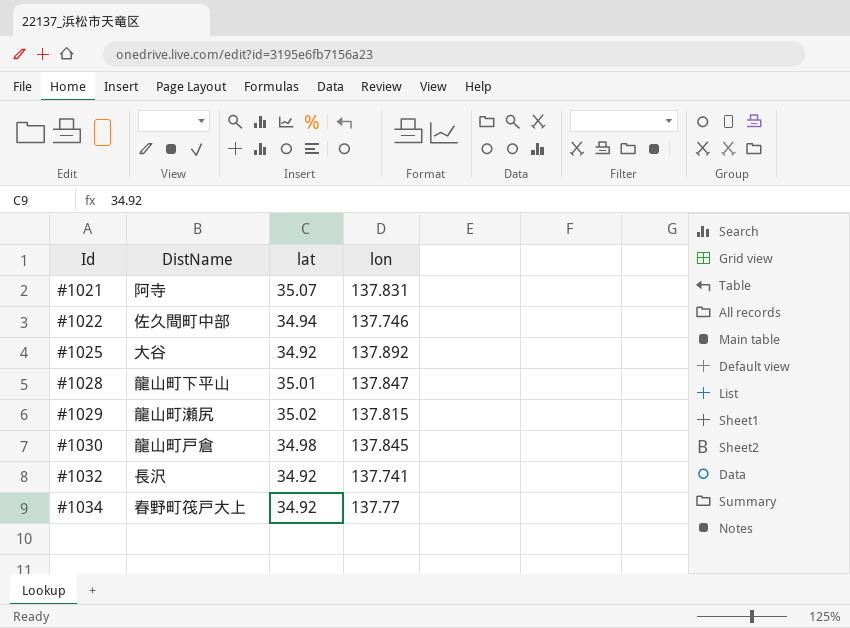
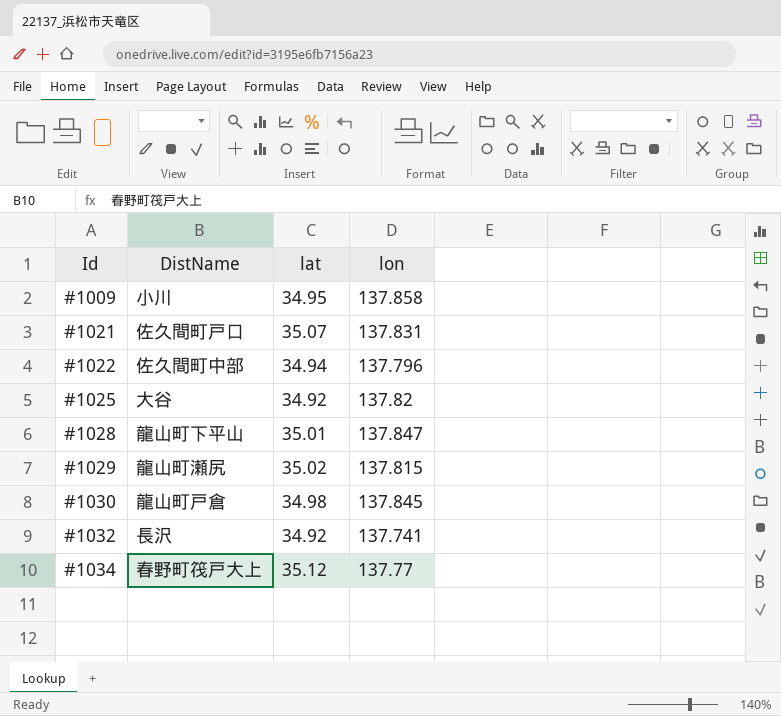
row #1009: none -> 小川 | 34.95 | 137.858
#1021 | DistName: 阿寺 -> 佐久間町戸口
#1022 | lon: 137.746 -> 137.796
#1025 | lon: 137.892 -> 137.82
#1034 | lat: 34.92 -> 35.12

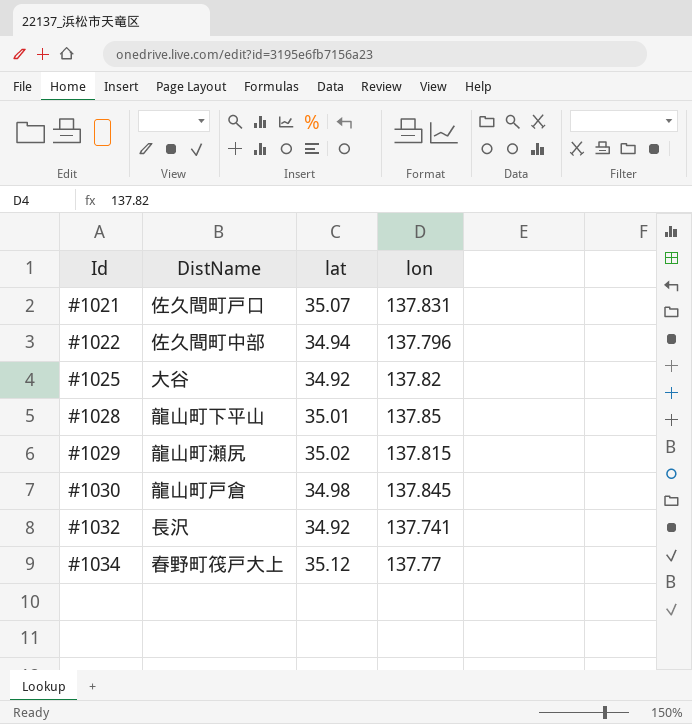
row #1009: 小川 | 34.95 | 137.858 -> none
#1028 | lon: 137.847 -> 137.85

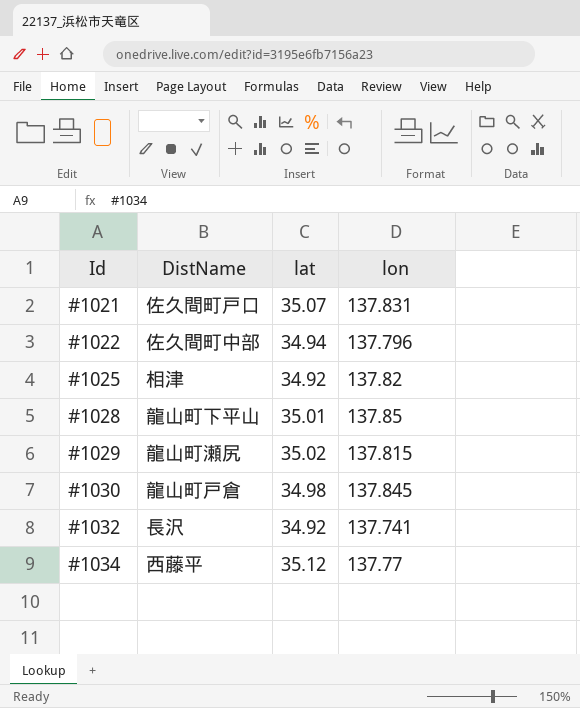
#1025 | DistName: 大谷 -> 相津
#1034 | DistName: 春野町筏戸大上 -> 西藤平

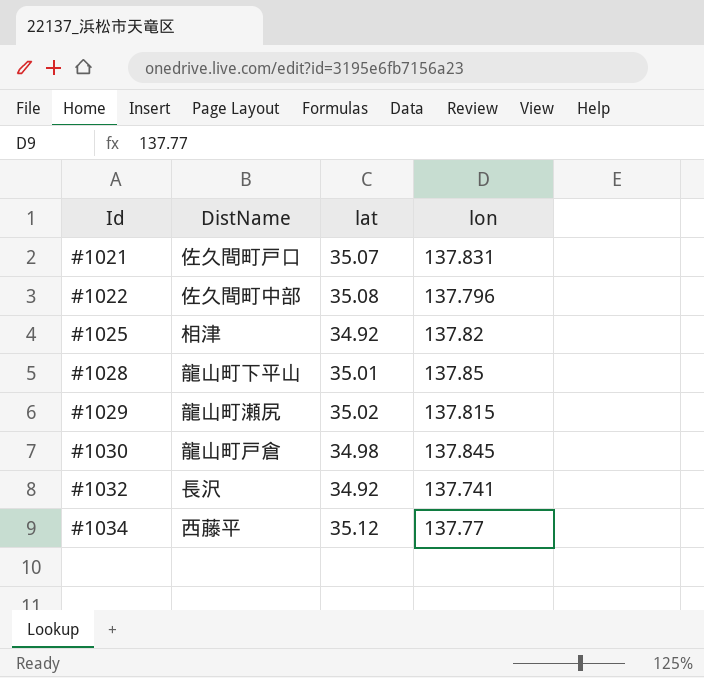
#1022 | lat: 34.94 -> 35.08

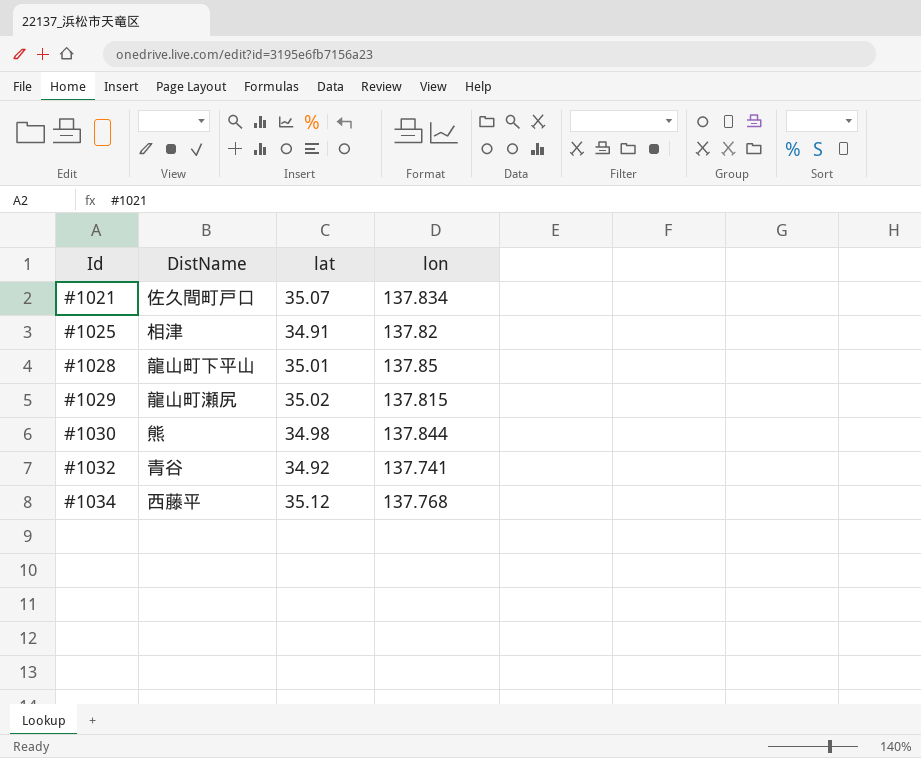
row #1022: 佐久間町中部 | 35.08 | 137.796 -> none
#1021 | lon: 137.831 -> 137.834
#1025 | lat: 34.92 -> 34.91
#1030 | DistName: 龍山町戸倉 -> 熊
#1030 | lon: 137.845 -> 137.844
#1032 | DistName: 長沢 -> 青谷
#1034 | lon: 137.77 -> 137.768

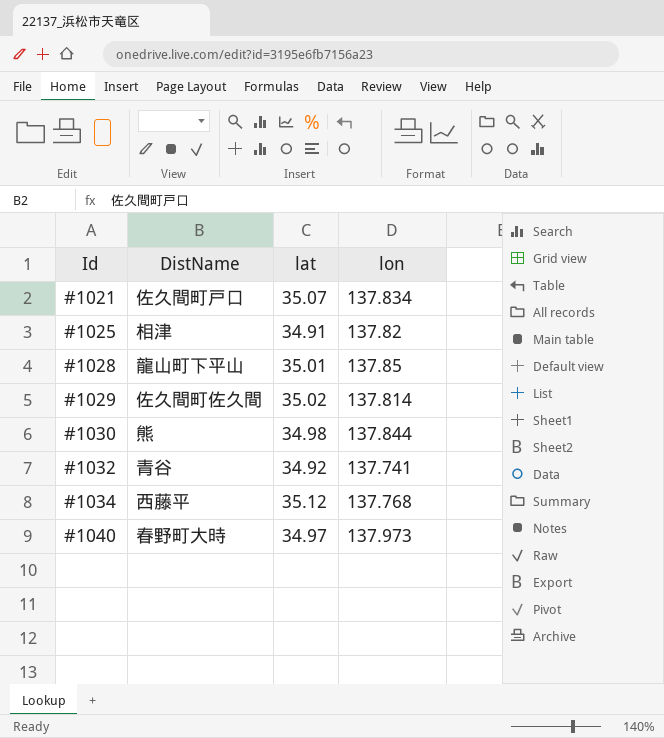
#1029 | DistName: 龍山町瀬尻 -> 佐久間町佐久間
#1029 | lon: 137.815 -> 137.814
row #1040: none -> 春野町大時 | 34.97 | 137.973

